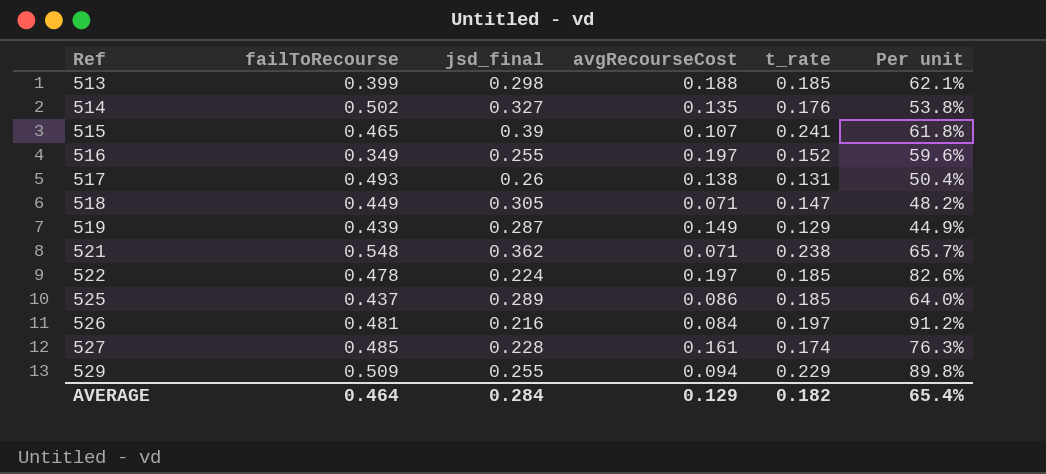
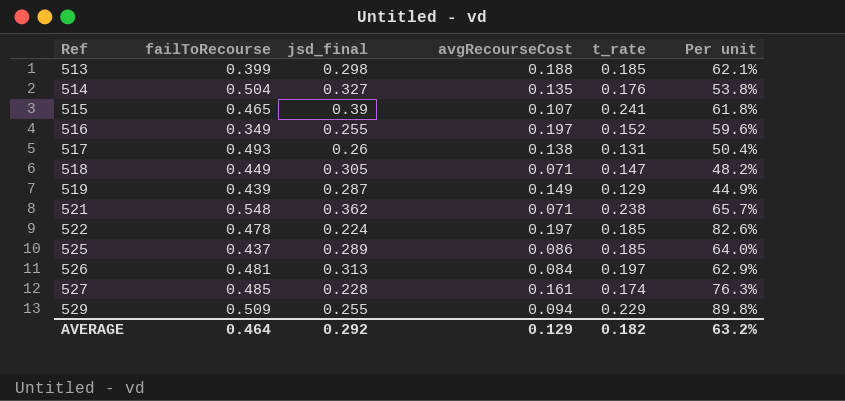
514 | failToRecourse: 0.502 -> 0.504
526 | jsd_final: 0.216 -> 0.313
526 | Per unit: 91.2% -> 62.9%
AVERAGE | jsd_final: 0.284 -> 0.292
AVERAGE | Per unit: 65.4% -> 63.2%

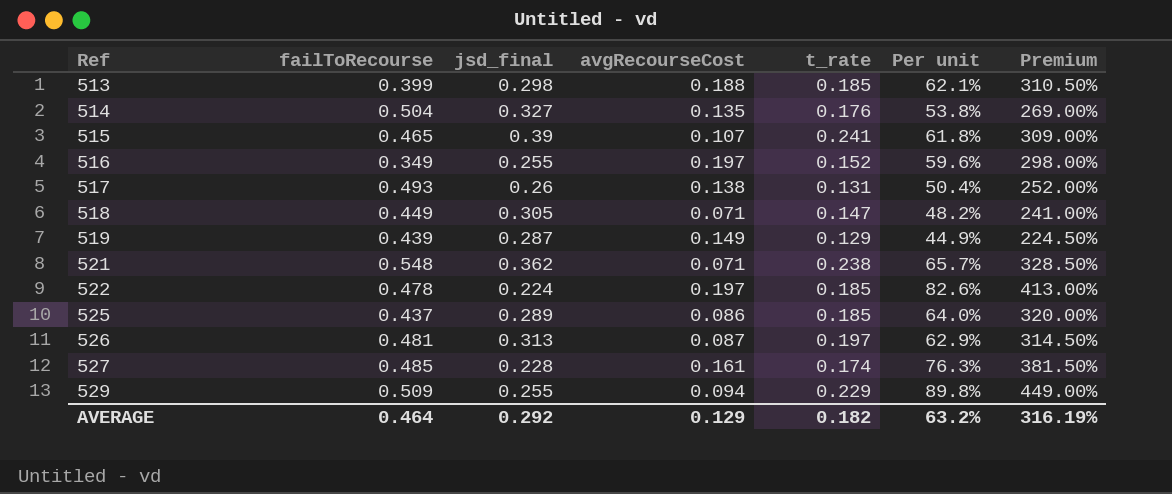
column Premium | formula: none -> [Per unit] * 5
526 | avgRecourseCost: 0.084 -> 0.087

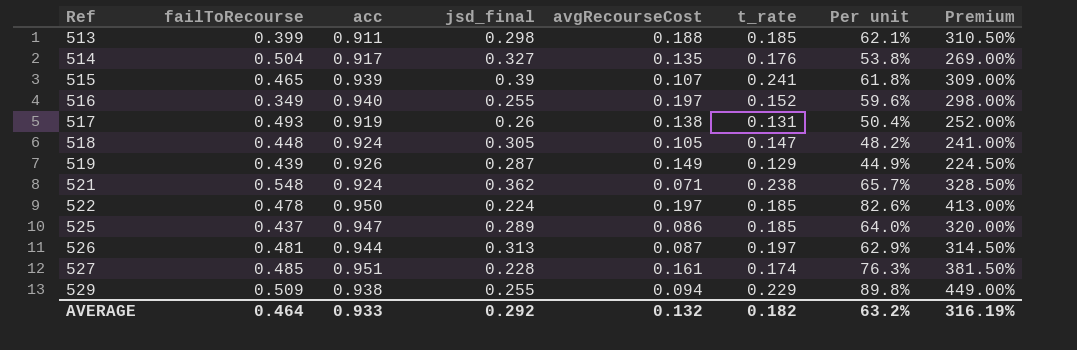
column acc | position: none -> 3
518 | failToRecourse: 0.449 -> 0.448
518 | avgRecourseCost: 0.071 -> 0.105
AVERAGE | avgRecourseCost: 0.129 -> 0.132

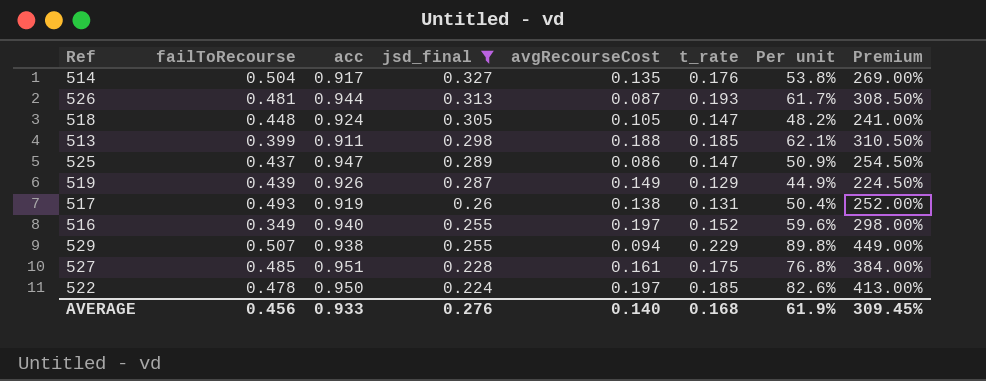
filter: none -> jsd_final <= 0.327
row order: Ref ascending -> jsd_final descending
526 | t_rate: 0.197 -> 0.193
526 | Per unit: 62.9% -> 61.7%
526 | Premium: 314.50% -> 308.50%
525 | t_rate: 0.185 -> 0.147
525 | Per unit: 64.0% -> 50.9%
525 | Premium: 320.00% -> 254.50%
529 | failToRecourse: 0.509 -> 0.507
527 | t_rate: 0.174 -> 0.175
527 | Per unit: 76.3% -> 76.8%
527 | Premium: 381.50% -> 384.00%
AVERAGE | failToRecourse: 0.464 -> 0.456
AVERAGE | jsd_final: 0.292 -> 0.276
AVERAGE | avgRecourseCost: 0.132 -> 0.140
AVERAGE | t_rate: 0.182 -> 0.168
AVERAGE | Per unit: 63.2% -> 61.9%
AVERAGE | Premium: 316.19% -> 309.45%

